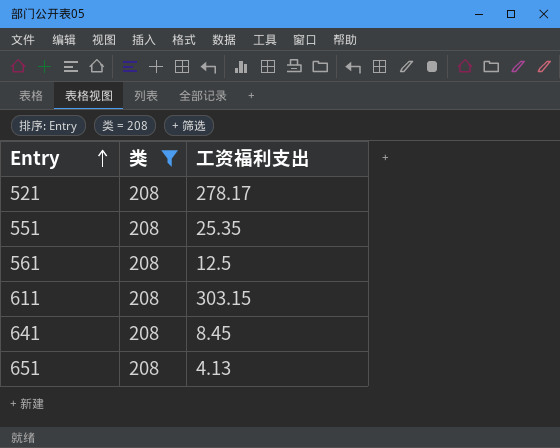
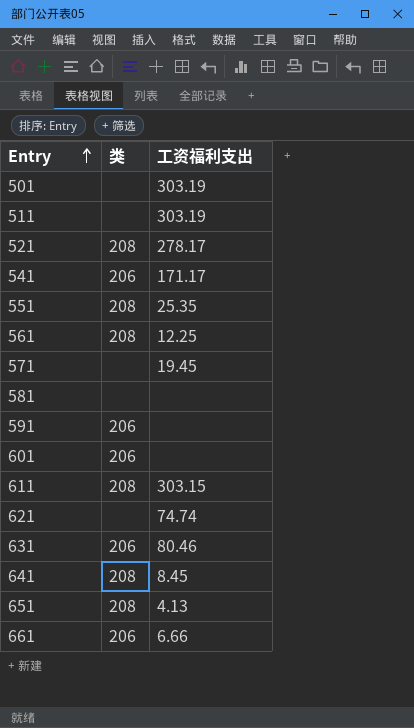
filter: 类 = 208 -> none
561 | 工资福利支出: 12.5 -> 12.25

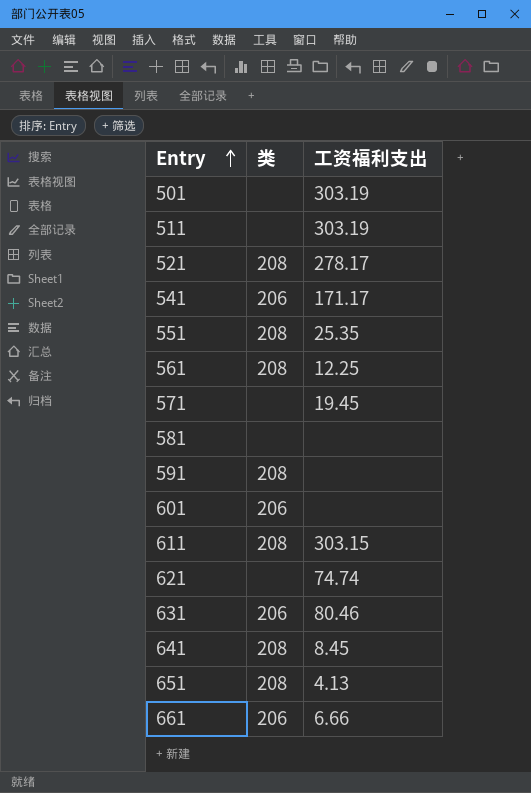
591 | 类: 206 -> 208

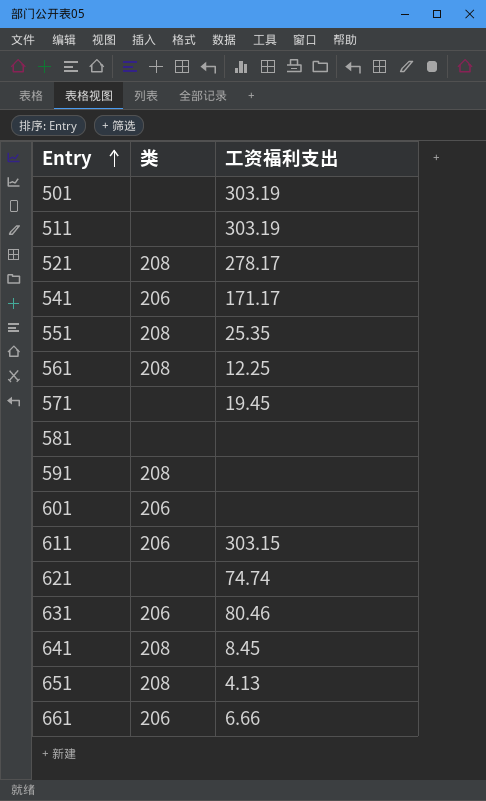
611 | 类: 208 -> 206

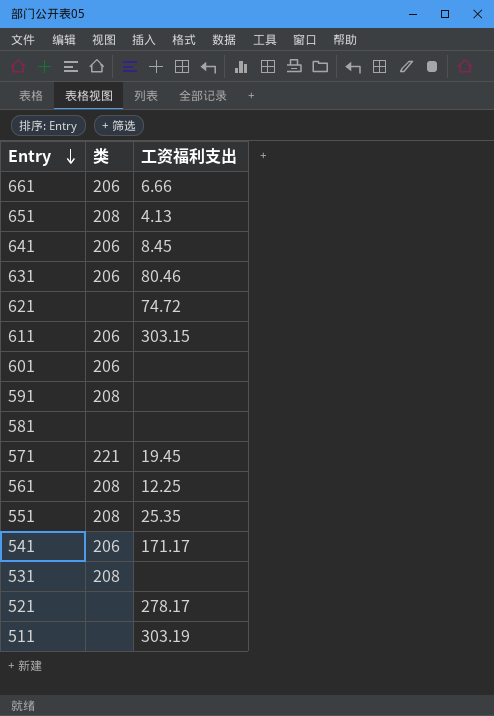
row order: Entry ascending -> Entry descending
row 501: none | 303.19 -> none
641 | 类: 208 -> 206
621 | 工资福利支出: 74.74 -> 74.72
571 | 类: none -> 221
row 531: none -> 208 | none
521 | 类: 208 -> none

